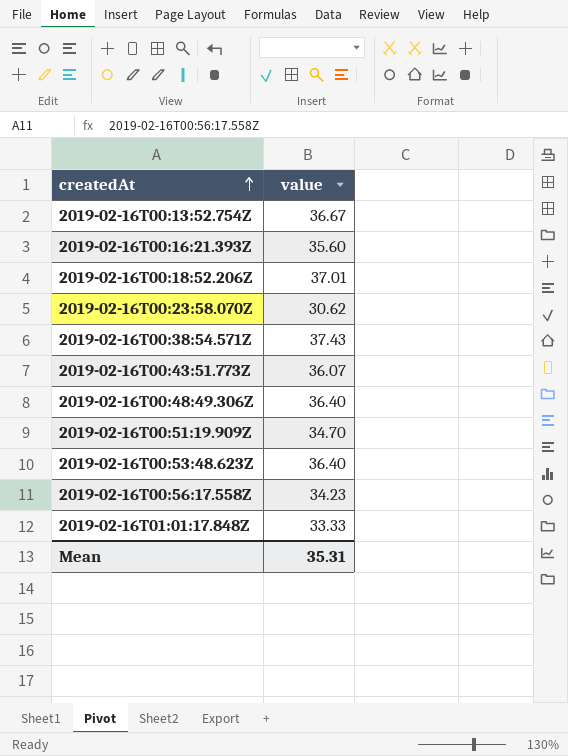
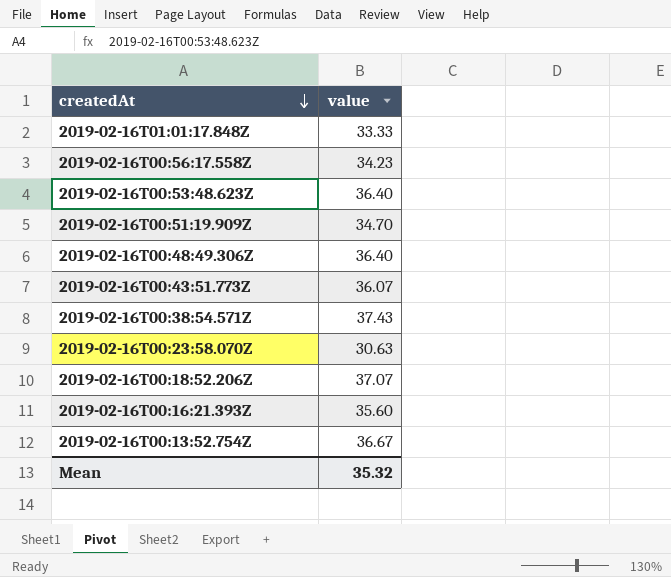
row order: createdAt ascending -> createdAt descending
2019-02-16T00:23:58.070Z | value: 30.62 -> 30.63
2019-02-16T00:18:52.206Z | value: 37.01 -> 37.07
Mean | value: 35.31 -> 35.32

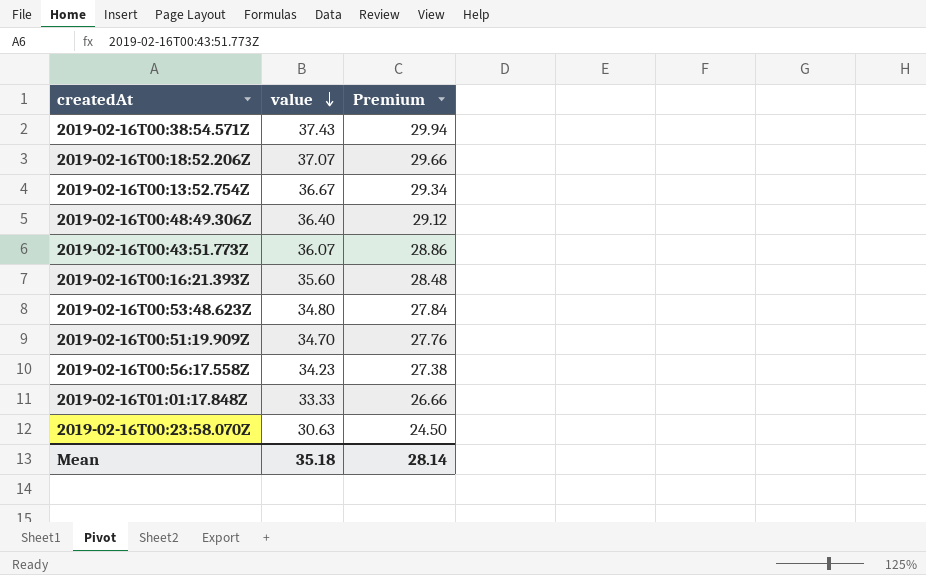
row order: createdAt descending -> value descending
column Premium | formula: none -> [value] * 0.8
2019-02-16T00:53:48.623Z | value: 36.40 -> 34.80
Mean | value: 35.32 -> 35.18

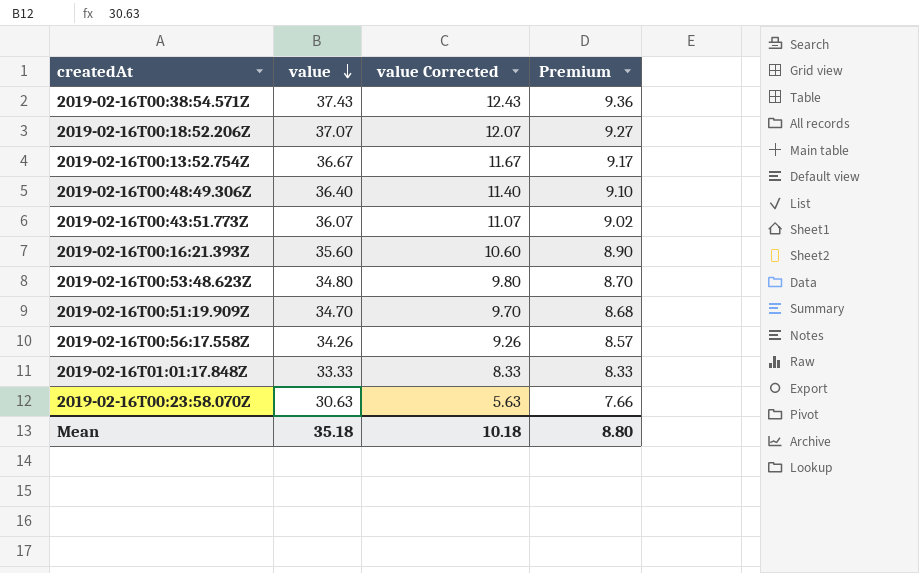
column value Corrected | formula: none -> [value] - 25
column Premium | formula: [value] * 0.8 -> [value] * 0.25
2019-02-16T00:56:17.558Z | value: 34.23 -> 34.26
Mean | Premium: 28.14 -> 8.80

